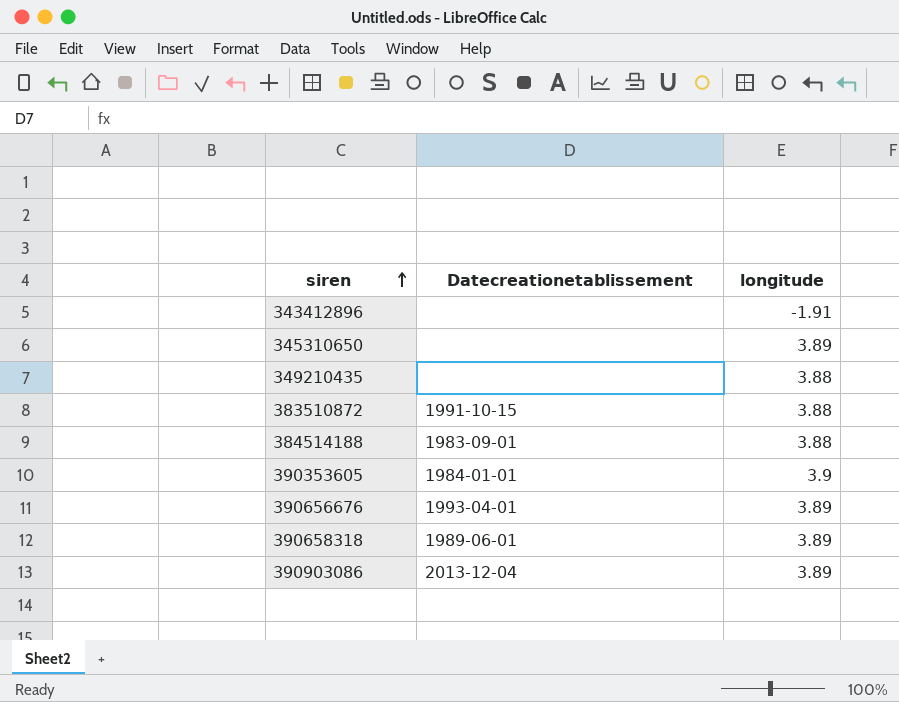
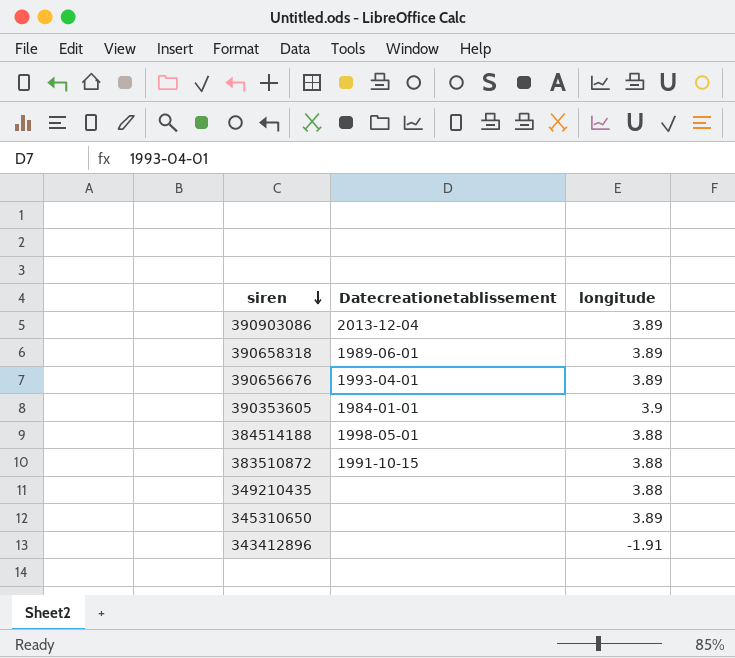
row order: siren ascending -> siren descending
384514188 | Datecreationetablissement: 1983-09-01 -> 1998-05-01

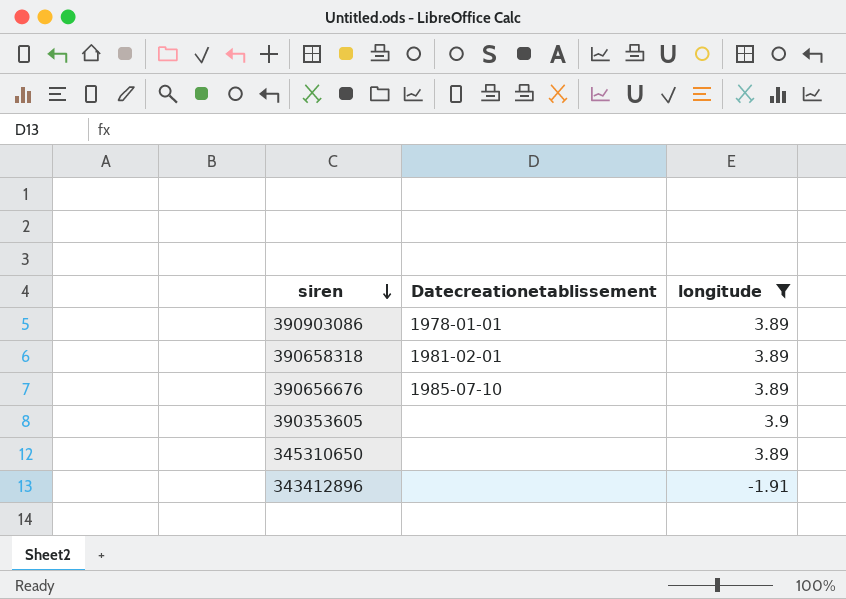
filter: none -> longitude != 3.88
390903086 | Datecreationetablissement: 2013-12-04 -> 1978-01-01
390658318 | Datecreationetablissement: 1989-06-01 -> 1981-02-01
390656676 | Datecreationetablissement: 1993-04-01 -> 1985-07-10
390353605 | Datecreationetablissement: 1984-01-01 -> none

